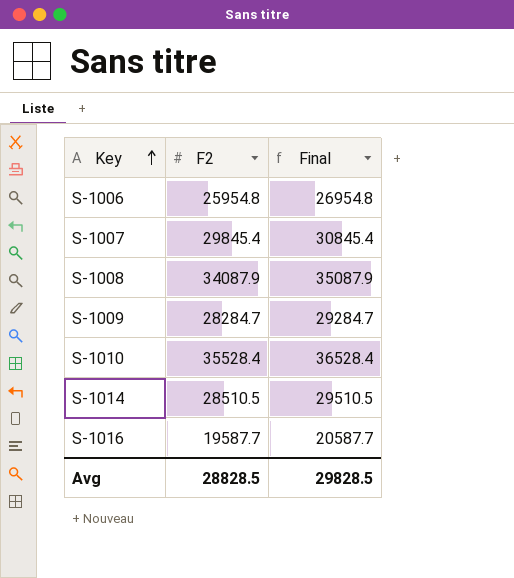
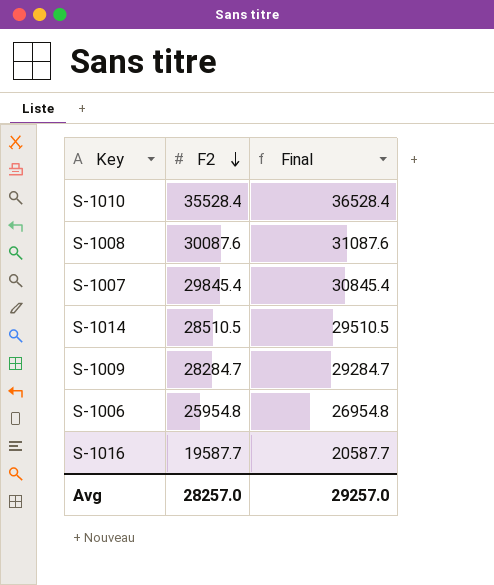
row order: Key ascending -> F2 descending
S-1008 | F2: 34087.9 -> 30087.6
S-1008 | Final: 35087.9 -> 31087.6
Avg | F2: 28828.5 -> 28257.0
Avg | Final: 29828.5 -> 29257.0

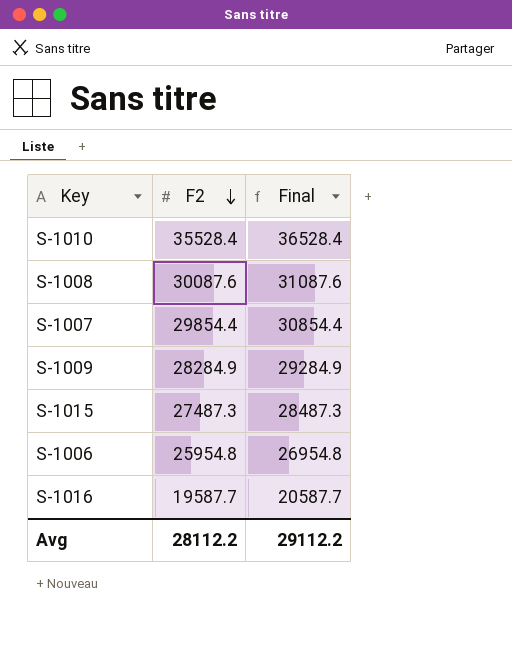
row S-1014: 28510.5 | 29510.5 -> none
S-1007 | F2: 29845.4 -> 29854.4
S-1007 | Final: 30845.4 -> 30854.4
S-1009 | F2: 28284.7 -> 28284.9
S-1009 | Final: 29284.7 -> 29284.9
row S-1015: none -> 27487.3 | 28487.3
Avg | F2: 28257.0 -> 28112.2
Avg | Final: 29257.0 -> 29112.2

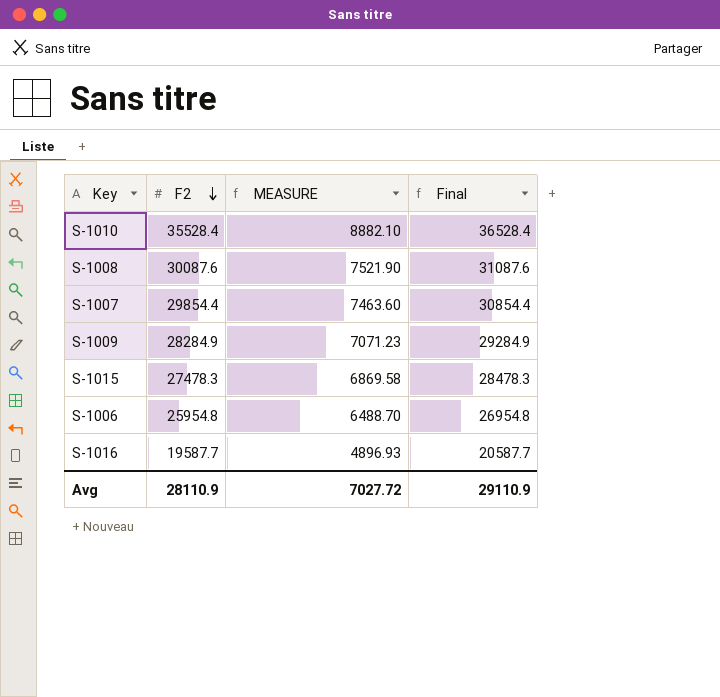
column MEASURE | formula: none -> [F2] * 0.25
S-1015 | F2: 27487.3 -> 27478.3
S-1015 | Final: 28487.3 -> 28478.3
Avg | F2: 28112.2 -> 28110.9
Avg | Final: 29112.2 -> 29110.9

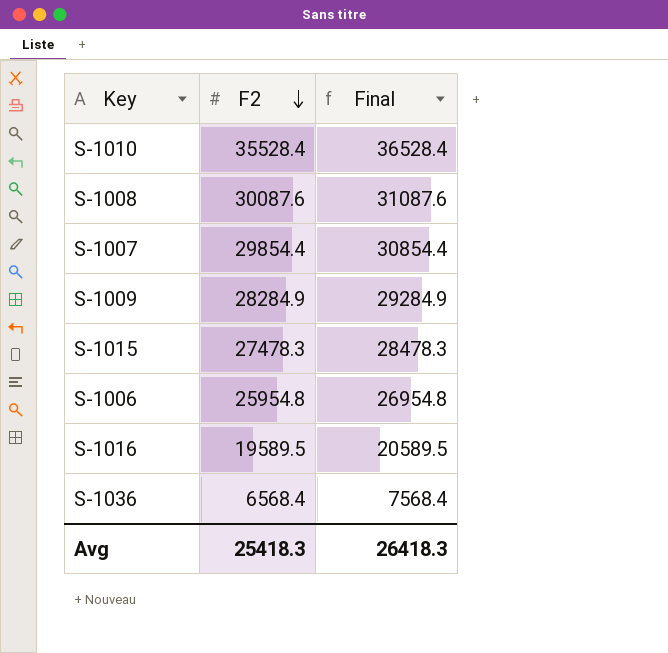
column MEASURE | formula: [F2] * 0.25 -> none
S-1016 | F2: 19587.7 -> 19589.5
S-1016 | Final: 20587.7 -> 20589.5
row S-1036: none -> 6568.4 | 7568.4
Avg | F2: 28110.9 -> 25418.3
Avg | Final: 29110.9 -> 26418.3

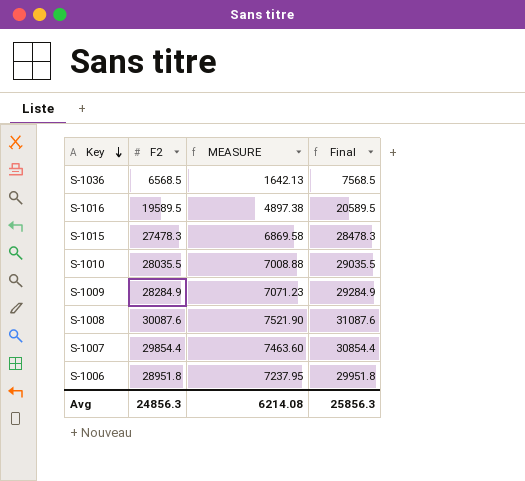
row order: F2 descending -> Key descending
column MEASURE | formula: none -> [F2] * 0.25
S-1036 | F2: 6568.4 -> 6568.5
S-1036 | Final: 7568.4 -> 7568.5
S-1010 | F2: 35528.4 -> 28035.5
S-1010 | Final: 36528.4 -> 29035.5
S-1006 | F2: 25954.8 -> 28951.8
S-1006 | Final: 26954.8 -> 29951.8
Avg | F2: 25418.3 -> 24856.3
Avg | Final: 26418.3 -> 25856.3

